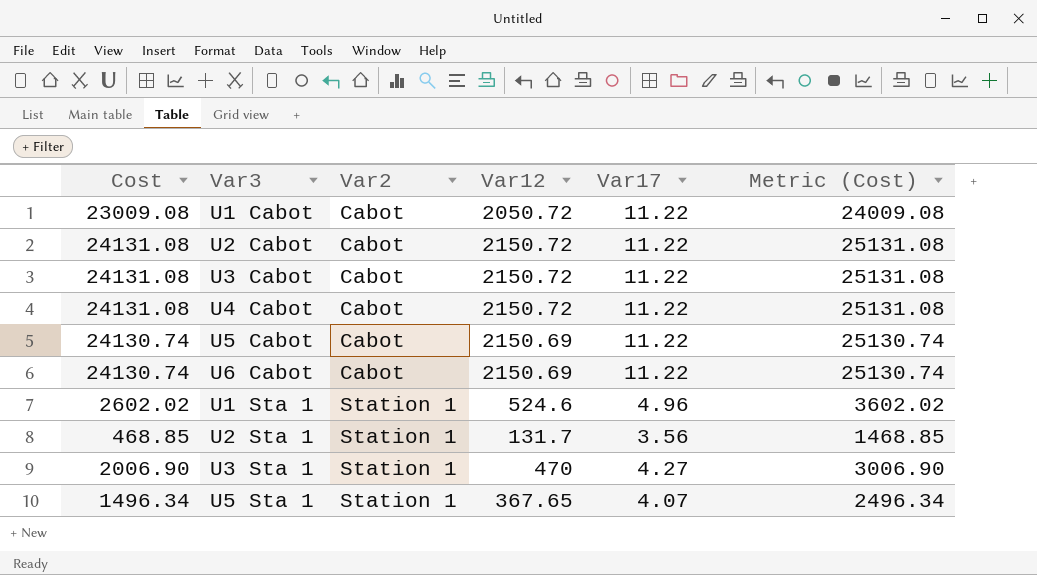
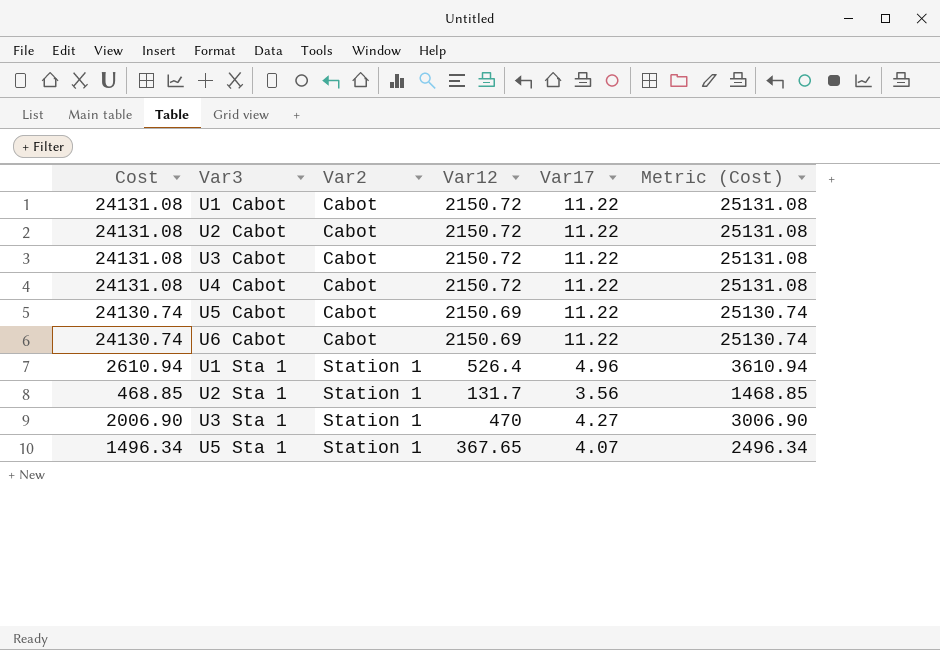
U1 Cabot | Cost: 23009.08 -> 24131.08
U1 Cabot | Var12: 2050.72 -> 2150.72
U1 Cabot | Metric (Cost): 24009.08 -> 25131.08
U1 Sta 1 | Cost: 2602.02 -> 2610.94
U1 Sta 1 | Var12: 524.6 -> 526.4
U1 Sta 1 | Metric (Cost): 3602.02 -> 3610.94

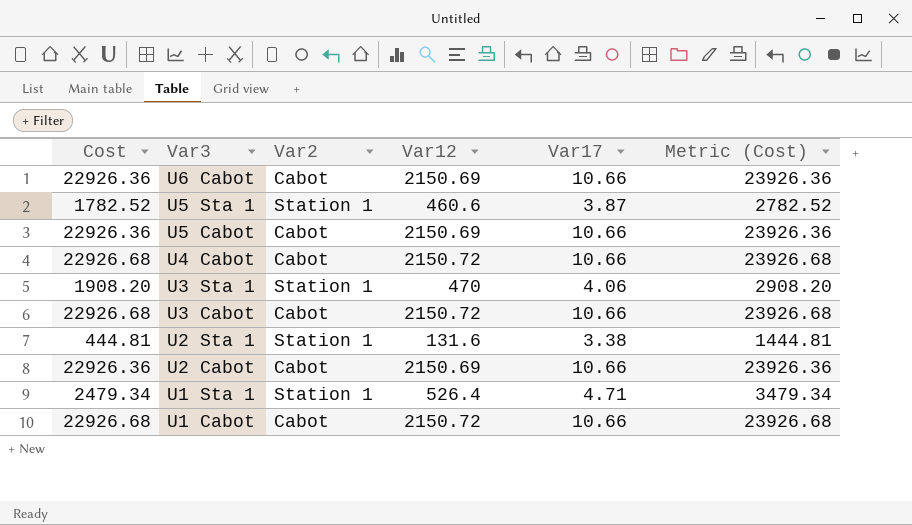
row order: Var2 ascending -> Var3 descending
U6 Cabot | Cost: 24130.74 -> 22926.36
U6 Cabot | Var17: 11.22 -> 10.66
U6 Cabot | Metric (Cost): 25130.74 -> 23926.36
U5 Sta 1 | Cost: 1496.34 -> 1782.52
U5 Sta 1 | Var12: 367.65 -> 460.6
U5 Sta 1 | Var17: 4.07 -> 3.87
U5 Sta 1 | Metric (Cost): 2496.34 -> 2782.52
U5 Cabot | Cost: 24130.74 -> 22926.36
U5 Cabot | Var17: 11.22 -> 10.66
U5 Cabot | Metric (Cost): 25130.74 -> 23926.36
U4 Cabot | Cost: 24131.08 -> 22926.68
U4 Cabot | Var17: 11.22 -> 10.66
U4 Cabot | Metric (Cost): 25131.08 -> 23926.68
U3 Sta 1 | Cost: 2006.90 -> 1908.20
U3 Sta 1 | Var17: 4.27 -> 4.06
U3 Sta 1 | Metric (Cost): 3006.90 -> 2908.20
U3 Cabot | Cost: 24131.08 -> 22926.68
U3 Cabot | Var17: 11.22 -> 10.66
U3 Cabot | Metric (Cost): 25131.08 -> 23926.68
U2 Sta 1 | Cost: 468.85 -> 444.81
U2 Sta 1 | Var12: 131.7 -> 131.6
U2 Sta 1 | Var17: 3.56 -> 3.38
U2 Sta 1 | Metric (Cost): 1468.85 -> 1444.81
U2 Cabot | Cost: 24131.08 -> 22926.36
U2 Cabot | Var12: 2150.72 -> 2150.69
U2 Cabot | Var17: 11.22 -> 10.66
U2 Cabot | Metric (Cost): 25131.08 -> 23926.36
U1 Sta 1 | Cost: 2610.94 -> 2479.34
U1 Sta 1 | Var17: 4.96 -> 4.71
U1 Sta 1 | Metric (Cost): 3610.94 -> 3479.34
U1 Cabot | Cost: 24131.08 -> 22926.68
U1 Cabot | Var17: 11.22 -> 10.66
U1 Cabot | Metric (Cost): 25131.08 -> 23926.68

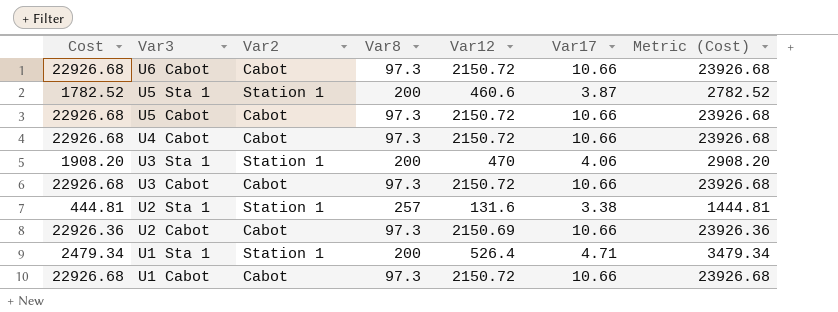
column Var8 | position: none -> 4
U6 Cabot | Cost: 22926.36 -> 22926.68
U6 Cabot | Var12: 2150.69 -> 2150.72
U6 Cabot | Metric (Cost): 23926.36 -> 23926.68
U5 Cabot | Cost: 22926.36 -> 22926.68
U5 Cabot | Var12: 2150.69 -> 2150.72
U5 Cabot | Metric (Cost): 23926.36 -> 23926.68

